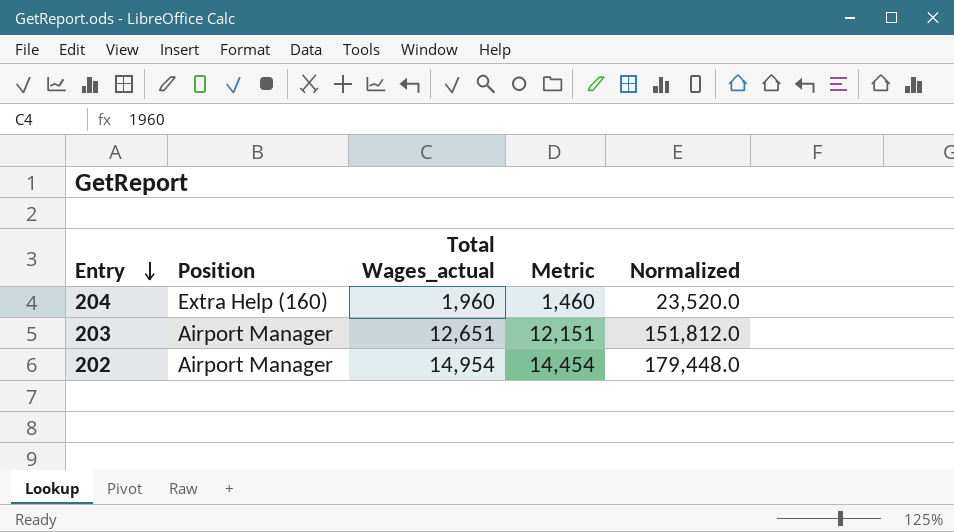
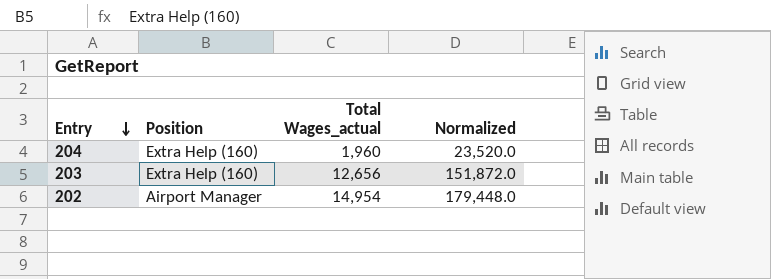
column Metric | formula: [Total Wages_actual] - 500 -> none
203 | Position: Airport Manager -> Extra Help (160)
203 | Total Wages_actual: 12,651 -> 12,656
203 | Normalized: 151,812.0 -> 151,872.0

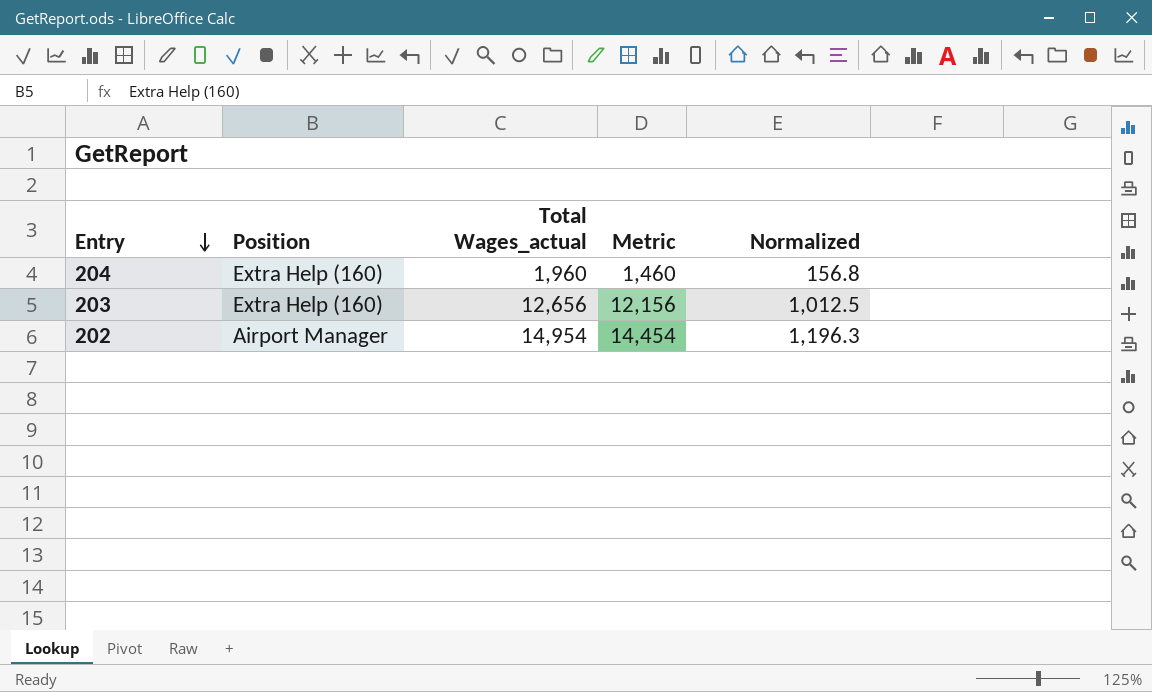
column Metric | formula: none -> [Total Wages_actual] - 500
column Normalized | formula: [Total Wages_actual] * 12 -> [Total Wages_actual] * 0.08

